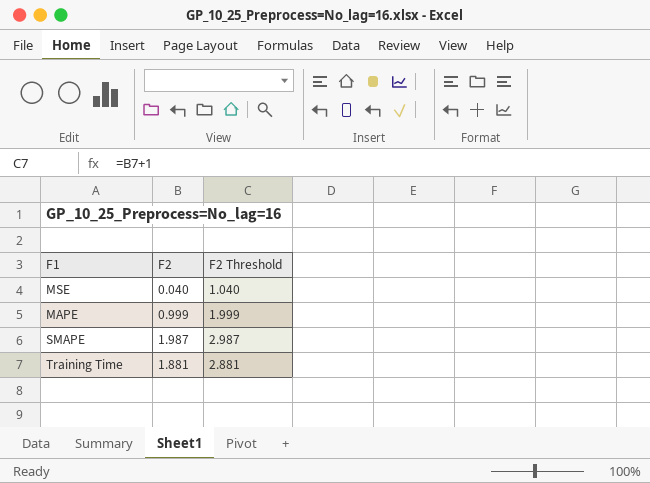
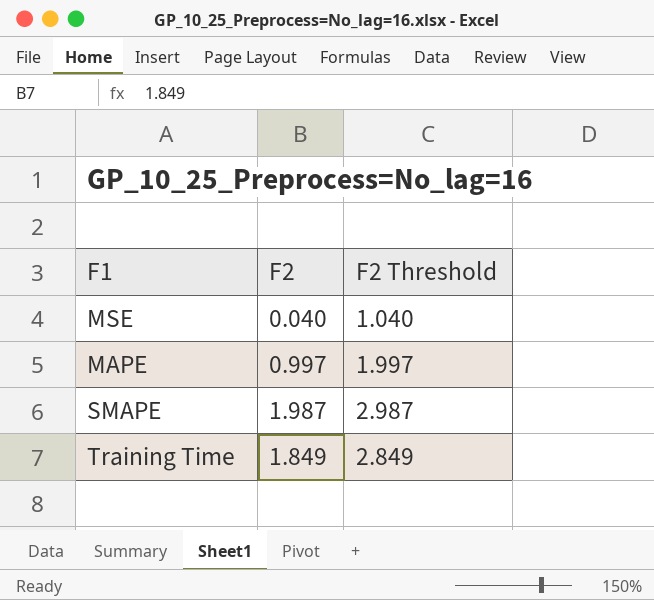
MAPE | F2: 0.999 -> 0.997
MAPE | F2 Threshold: 1.999 -> 1.997
Training Time | F2: 1.881 -> 1.849
Training Time | F2 Threshold: 2.881 -> 2.849

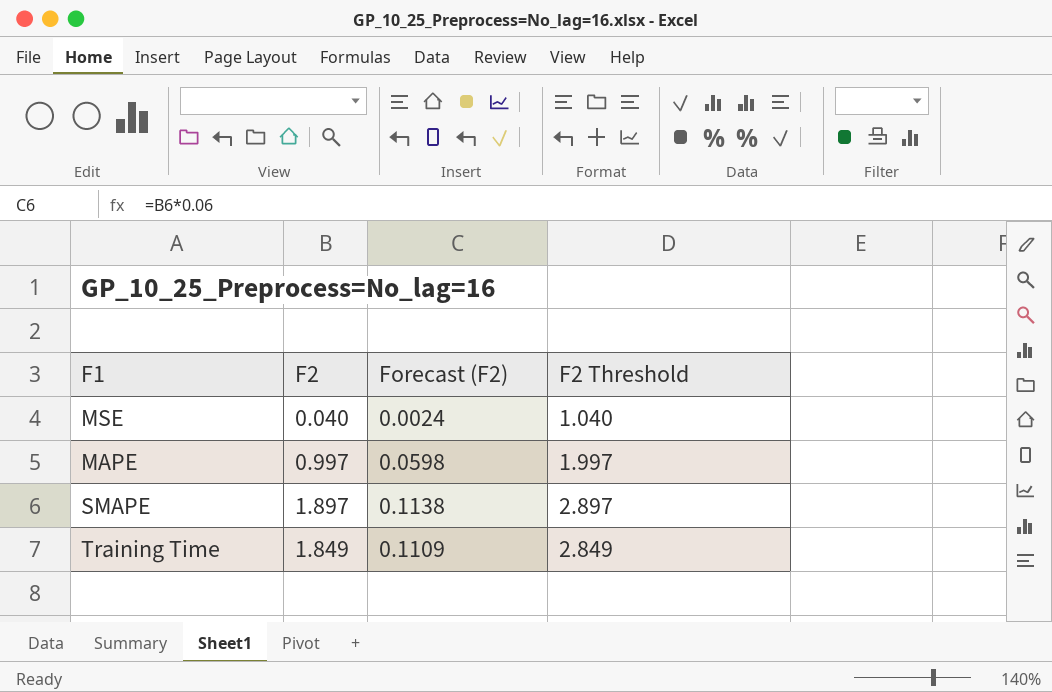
column Forecast (F2) | formula: none -> [F2] * 0.06
SMAPE | F2: 1.987 -> 1.897
SMAPE | F2 Threshold: 2.987 -> 2.897

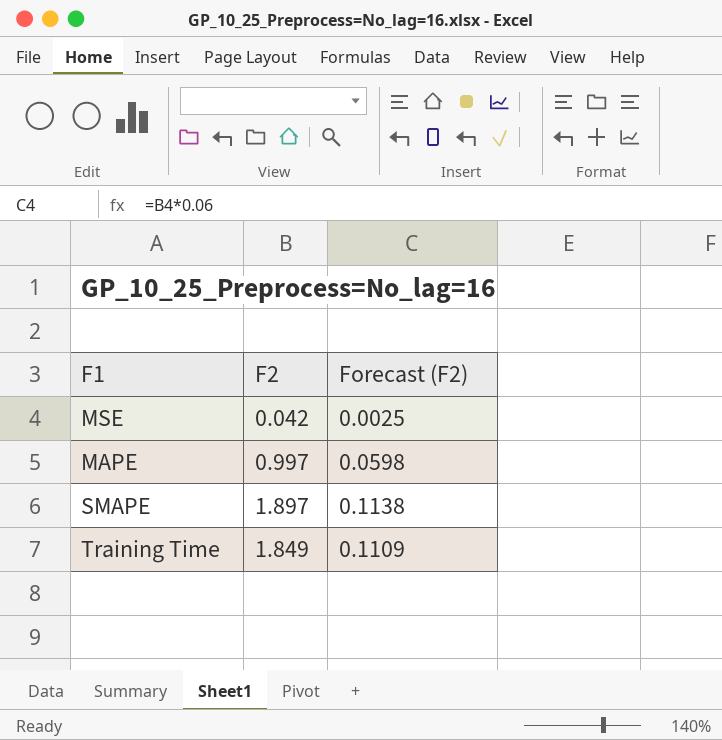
column F2 Threshold | formula: [F2] + 1 -> none
MSE | F2: 0.040 -> 0.042
MSE | Forecast (F2): 0.0024 -> 0.0025

